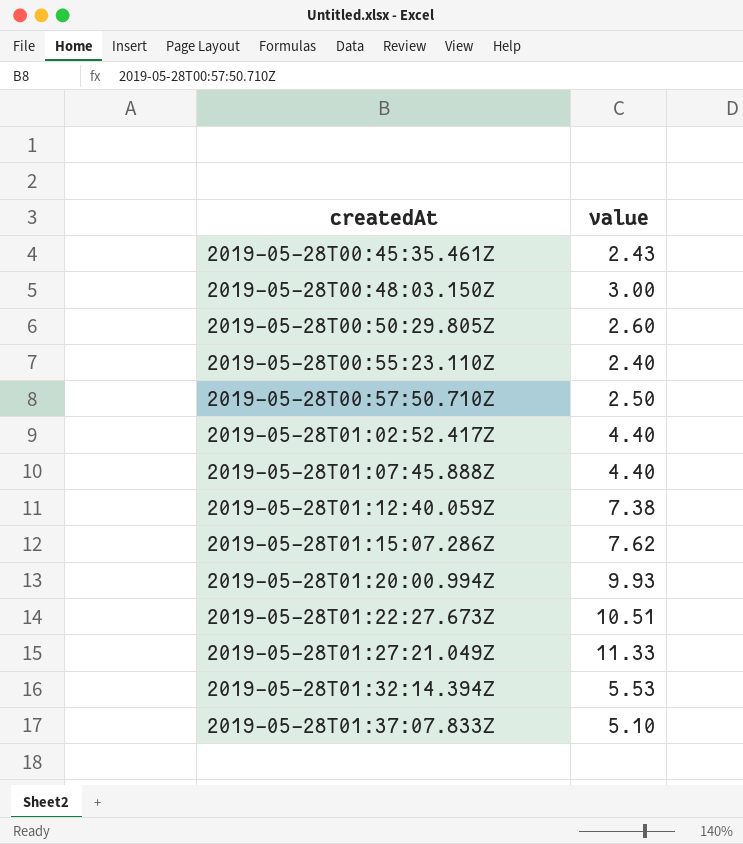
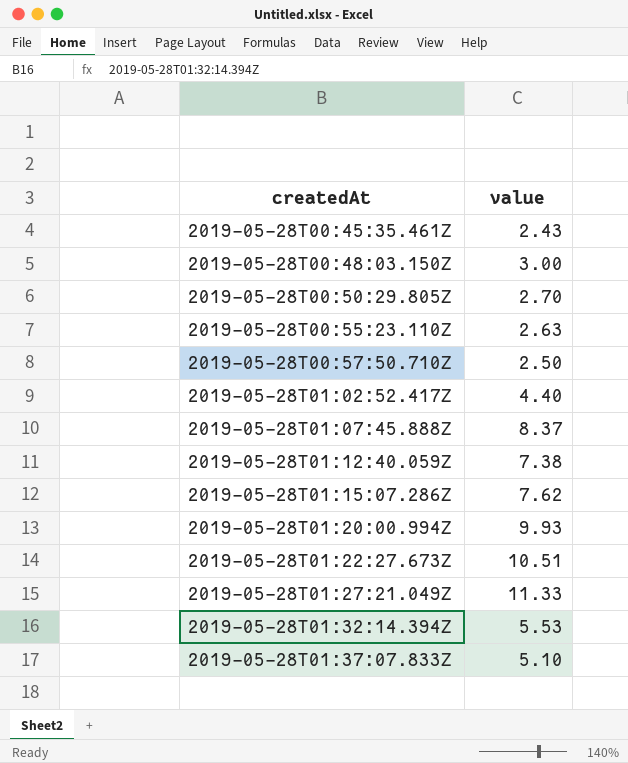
2019-05-28T00:50:29.805Z | value: 2.60 -> 2.70
2019-05-28T00:55:23.110Z | value: 2.40 -> 2.63
2019-05-28T01:07:45.888Z | value: 4.40 -> 8.37

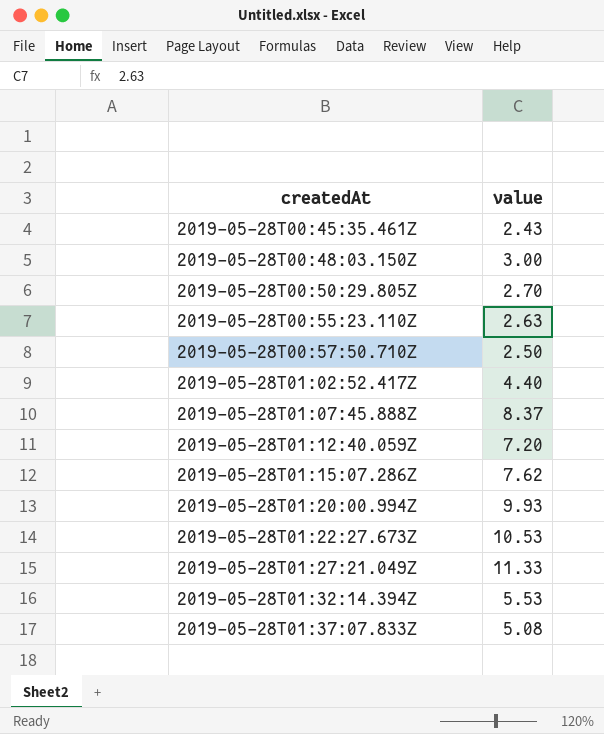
2019-05-28T01:12:40.059Z | value: 7.38 -> 7.20
2019-05-28T01:22:27.673Z | value: 10.51 -> 10.53
2019-05-28T01:37:07.833Z | value: 5.10 -> 5.08

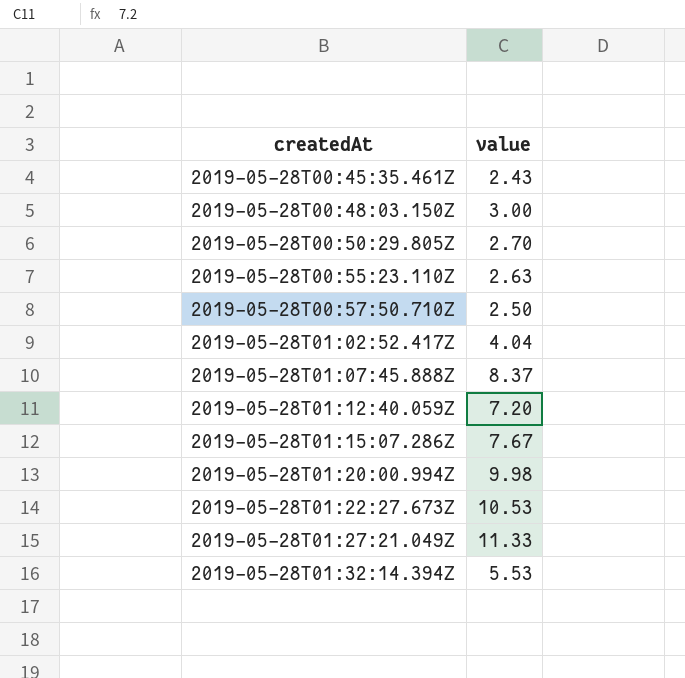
row 2019-05-28T01:37:07.833Z: 5.08 -> none
2019-05-28T01:02:52.417Z | value: 4.40 -> 4.04
2019-05-28T01:15:07.286Z | value: 7.62 -> 7.67
2019-05-28T01:20:00.994Z | value: 9.93 -> 9.98

